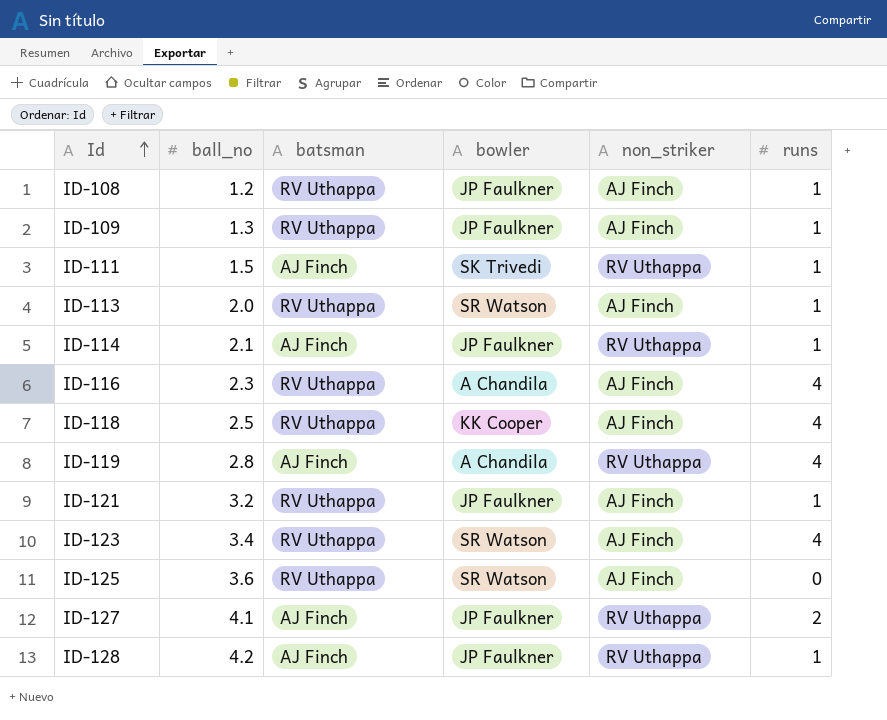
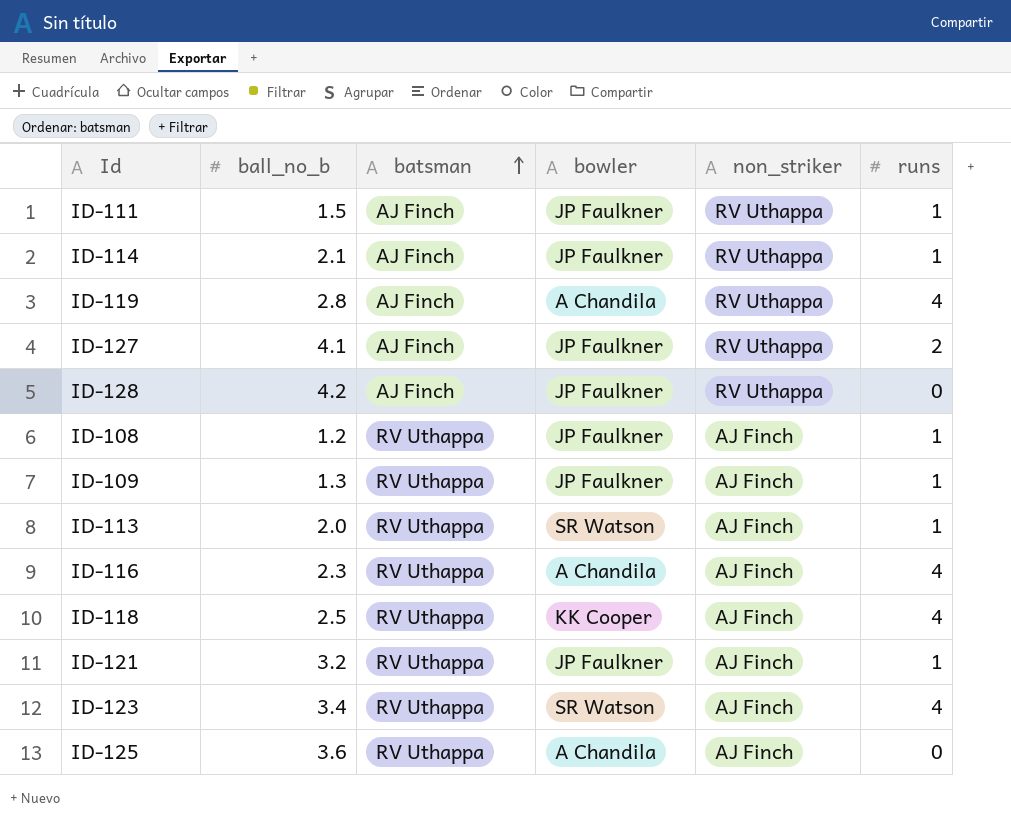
row order: Id ascending -> batsman ascending
column name: ball_no -> ball_no_b
ID-111 | bowler: SK Trivedi -> JP Faulkner
ID-128 | runs: 1 -> 0
ID-125 | bowler: SR Watson -> A Chandila

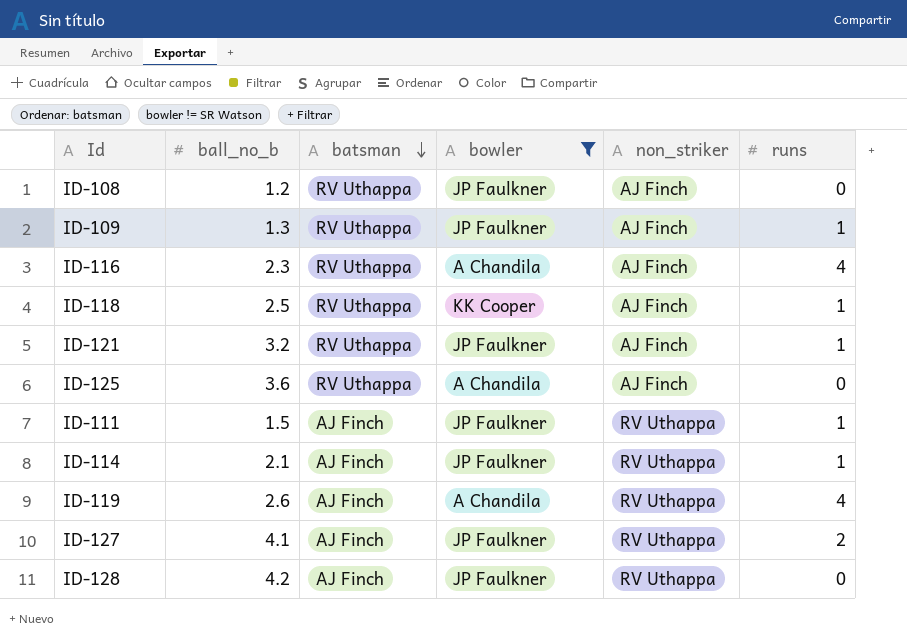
filter: none -> bowler != SR Watson
row order: batsman ascending -> batsman descending
ID-108 | runs: 1 -> 0
ID-118 | runs: 4 -> 1
ID-119 | ball_no_b: 2.8 -> 2.6

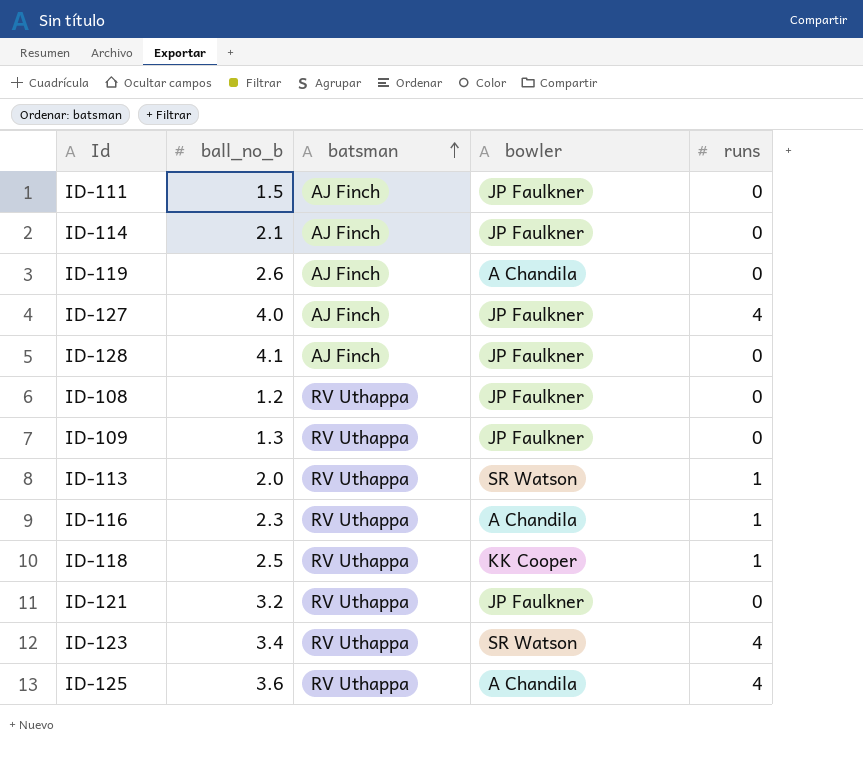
filter: bowler != SR Watson -> none
row order: batsman descending -> batsman ascending
column non_striker | position: 5 -> none
ID-111 | runs: 1 -> 0
ID-114 | runs: 1 -> 0
ID-119 | runs: 4 -> 0
ID-127 | ball_no_b: 4.1 -> 4.0
ID-127 | runs: 2 -> 4
ID-128 | ball_no_b: 4.2 -> 4.1
ID-109 | runs: 1 -> 0
ID-116 | runs: 4 -> 1
ID-121 | runs: 1 -> 0
ID-125 | runs: 0 -> 4

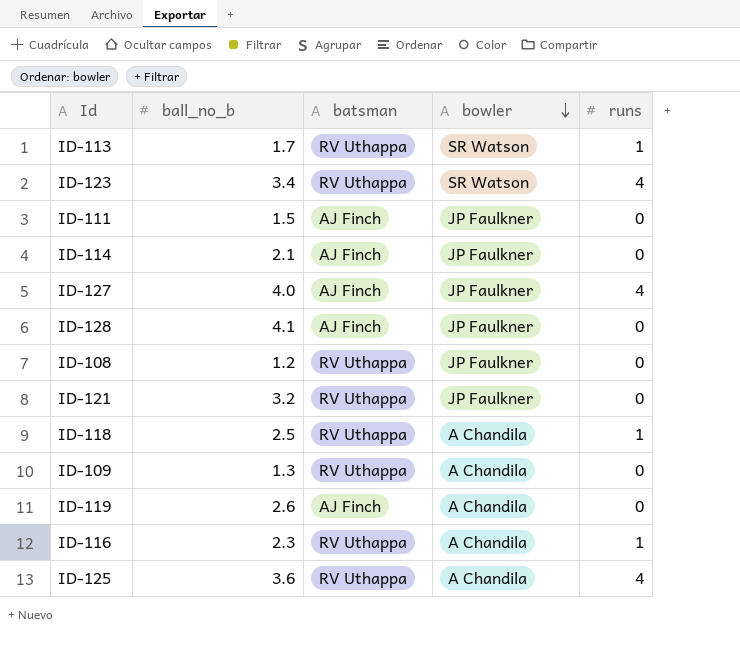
row order: batsman ascending -> bowler descending
ID-113 | ball_no_b: 2.0 -> 1.7
ID-118 | bowler: KK Cooper -> A Chandila
ID-109 | bowler: JP Faulkner -> A Chandila

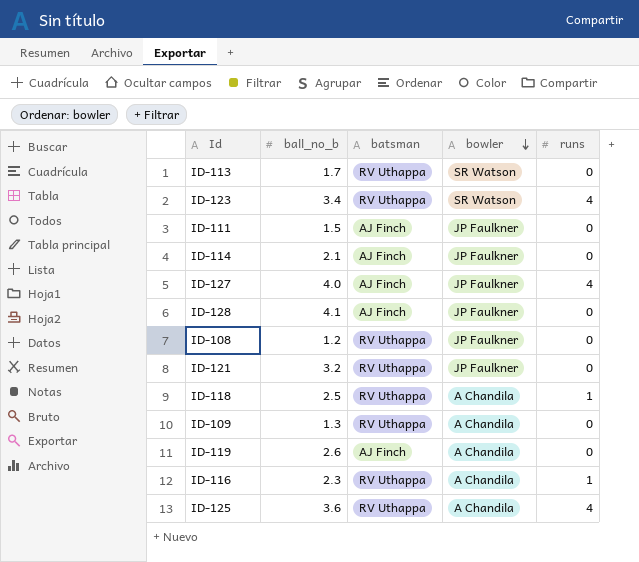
ID-113 | runs: 1 -> 0

